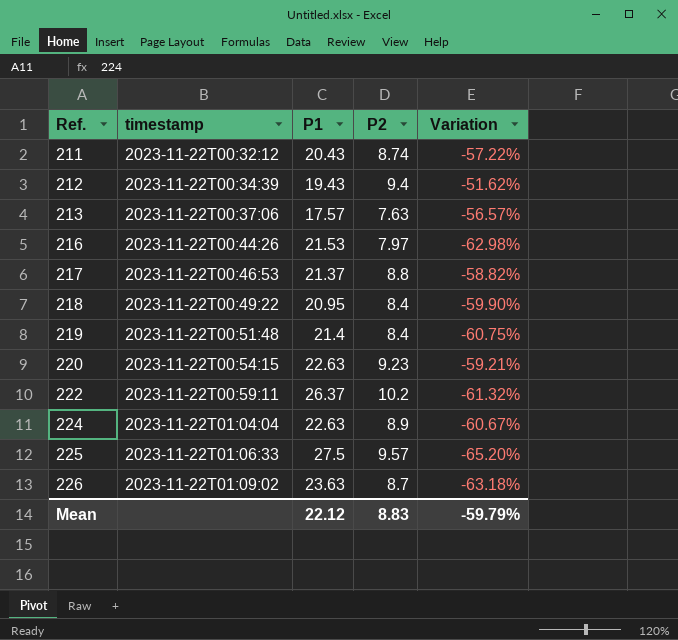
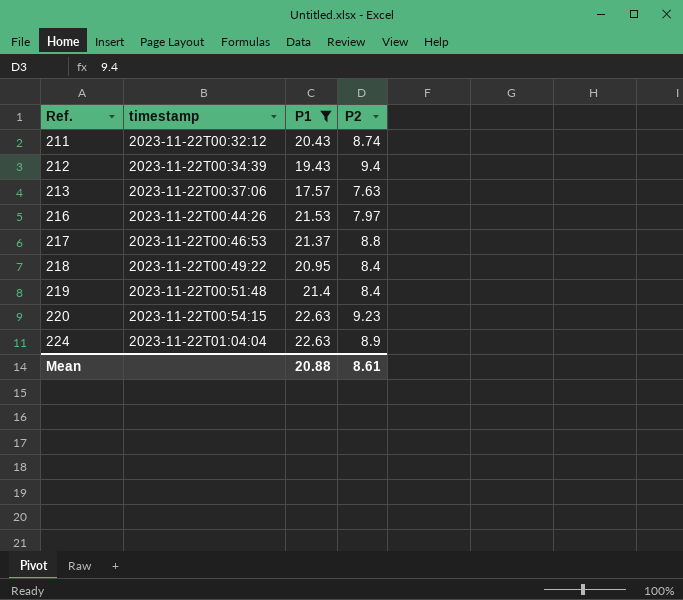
filter: none -> P1 <= 22.63
column Variation | formula: ([P2] - [P1]) / [P1] -> none
Mean | P1: 22.12 -> 20.88
Mean | P2: 8.83 -> 8.61

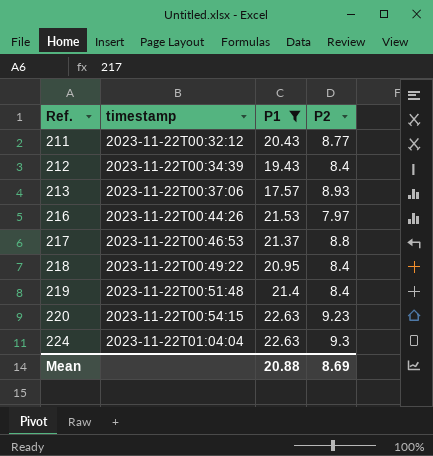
211 | P2: 8.74 -> 8.77
212 | P2: 9.4 -> 8.4
213 | P2: 7.63 -> 8.93
224 | P2: 8.9 -> 9.3
Mean | P2: 8.61 -> 8.69

